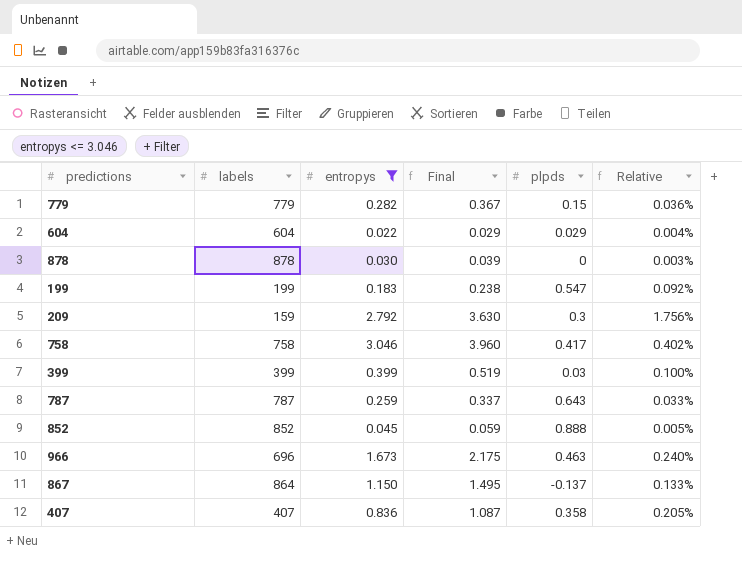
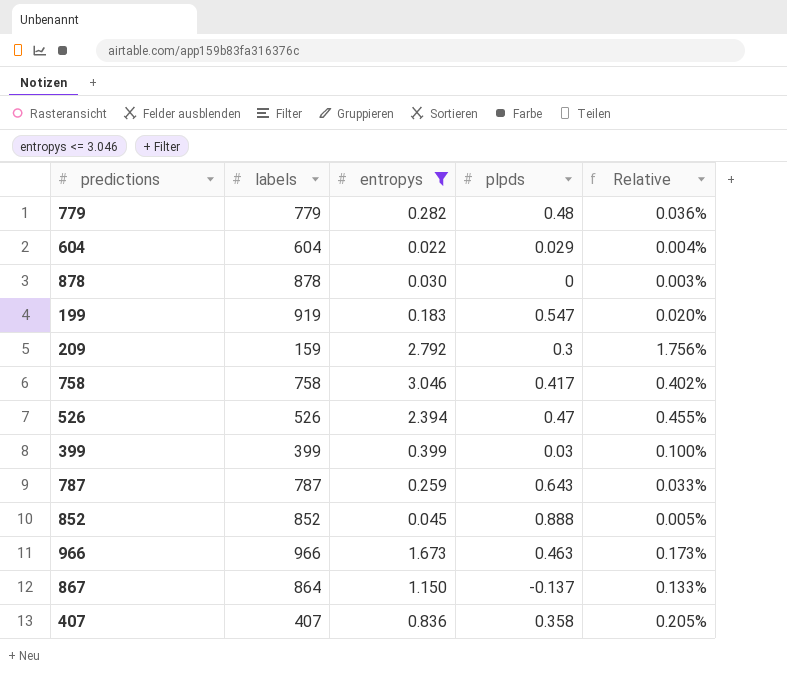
column Final | formula: [entropys] * 1.3 -> none
779 | plpds: 0.15 -> 0.48
199 | labels: 199 -> 919
199 | Relative: 0.092% -> 0.020%
row 526: none -> 526 | 2.394 | 0.47 | 0.455%
966 | labels: 696 -> 966
966 | Relative: 0.240% -> 0.173%

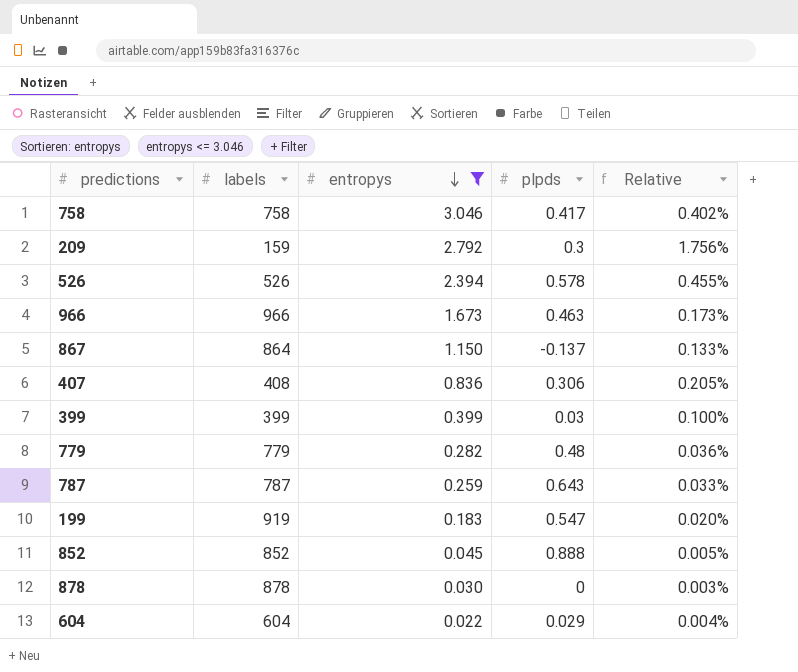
row order: none -> entropys descending
526 | plpds: 0.47 -> 0.578
407 | labels: 407 -> 408
407 | plpds: 0.358 -> 0.306

